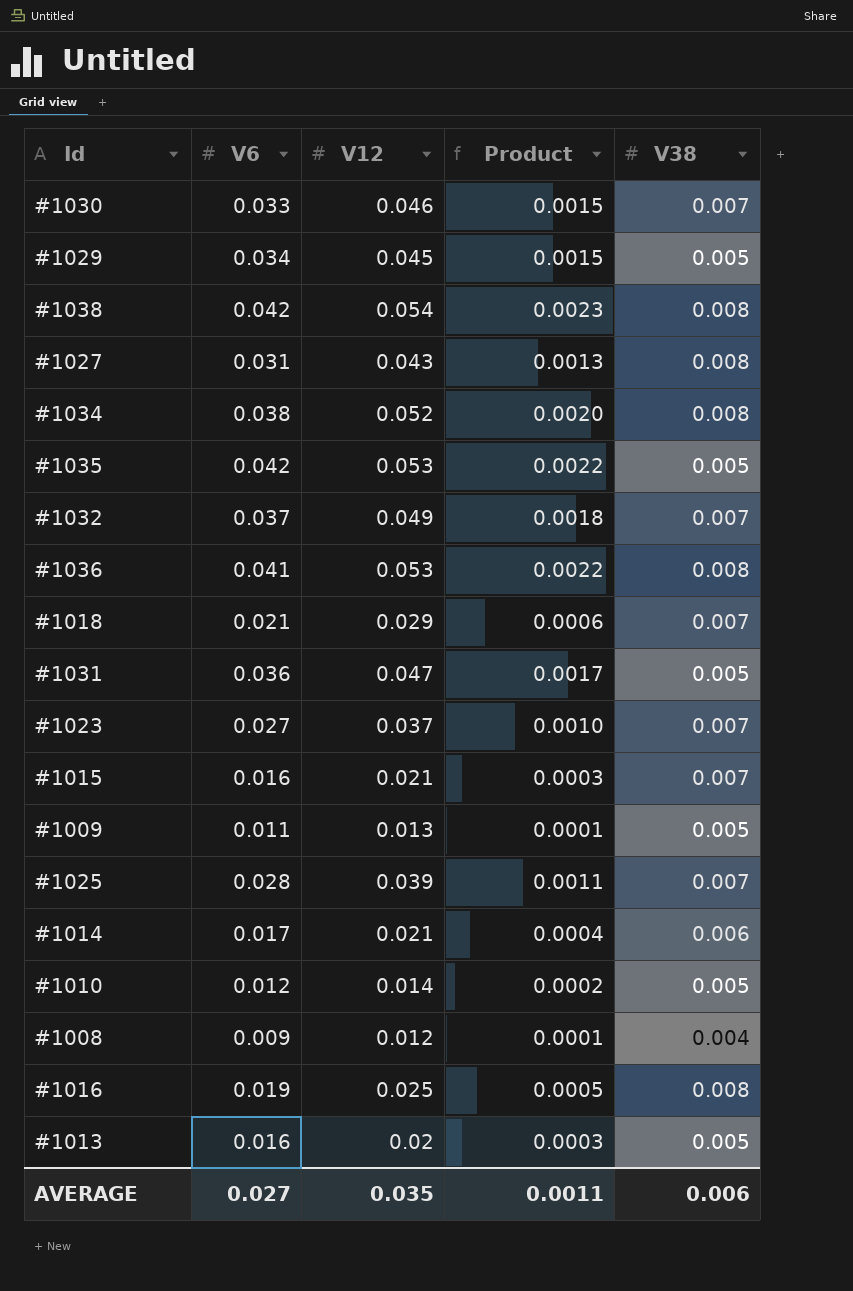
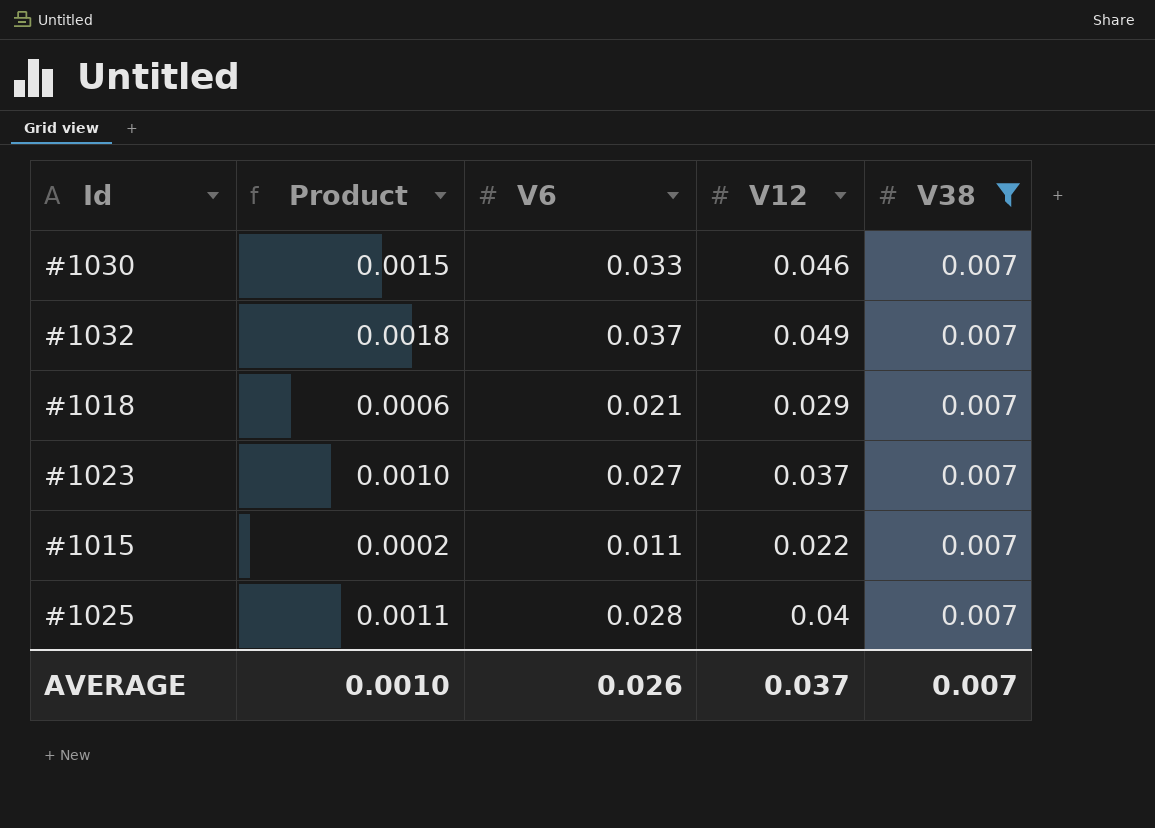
filter: none -> V38 = 0.007
column Product | position: 4 -> 2
#1015 | Product: 0.0003 -> 0.0002
#1015 | V6: 0.016 -> 0.011
#1015 | V12: 0.021 -> 0.022
#1025 | V12: 0.039 -> 0.04
AVERAGE | Product: 0.0011 -> 0.0010
AVERAGE | V6: 0.027 -> 0.026
AVERAGE | V12: 0.035 -> 0.037
AVERAGE | V38: 0.006 -> 0.007

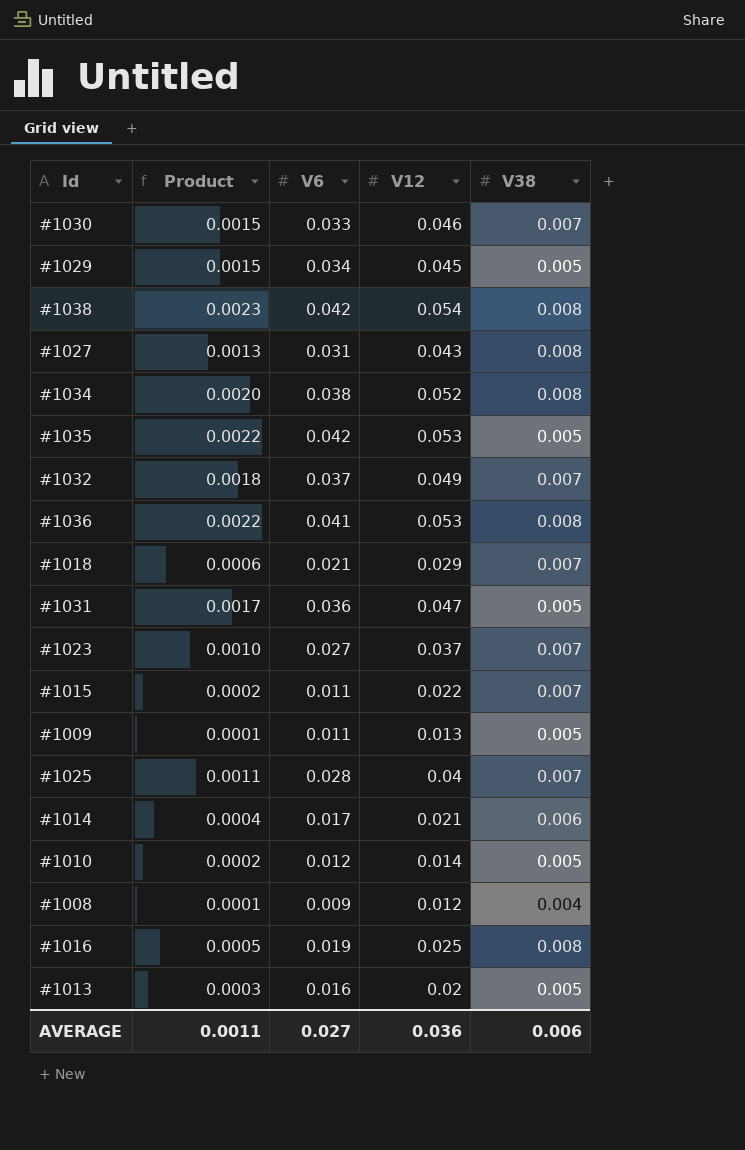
filter: V38 = 0.007 -> none
AVERAGE | Product: 0.0010 -> 0.0011
AVERAGE | V6: 0.026 -> 0.027
AVERAGE | V12: 0.037 -> 0.036
AVERAGE | V38: 0.007 -> 0.006

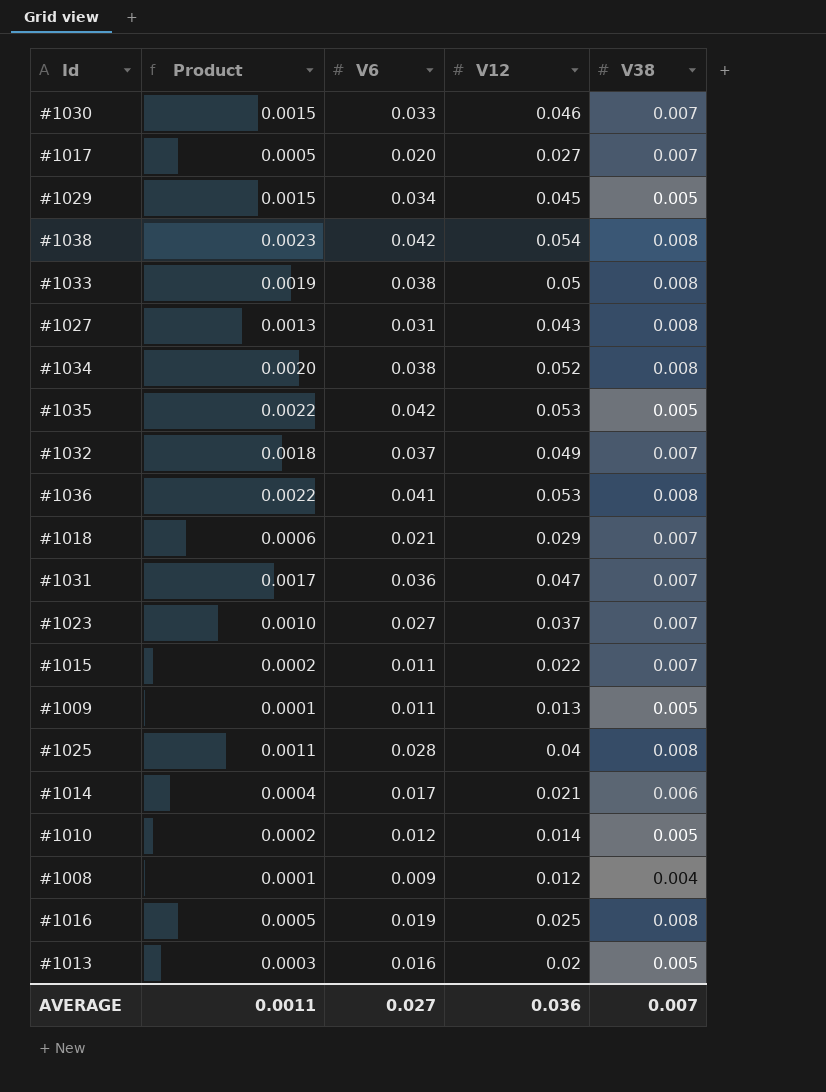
row #1017: none -> 0.0005 | 0.020 | 0.027 | 0.007
row #1033: none -> 0.0019 | 0.038 | 0.05 | 0.008
#1031 | V38: 0.005 -> 0.007
#1025 | V38: 0.007 -> 0.008
AVERAGE | V38: 0.006 -> 0.007

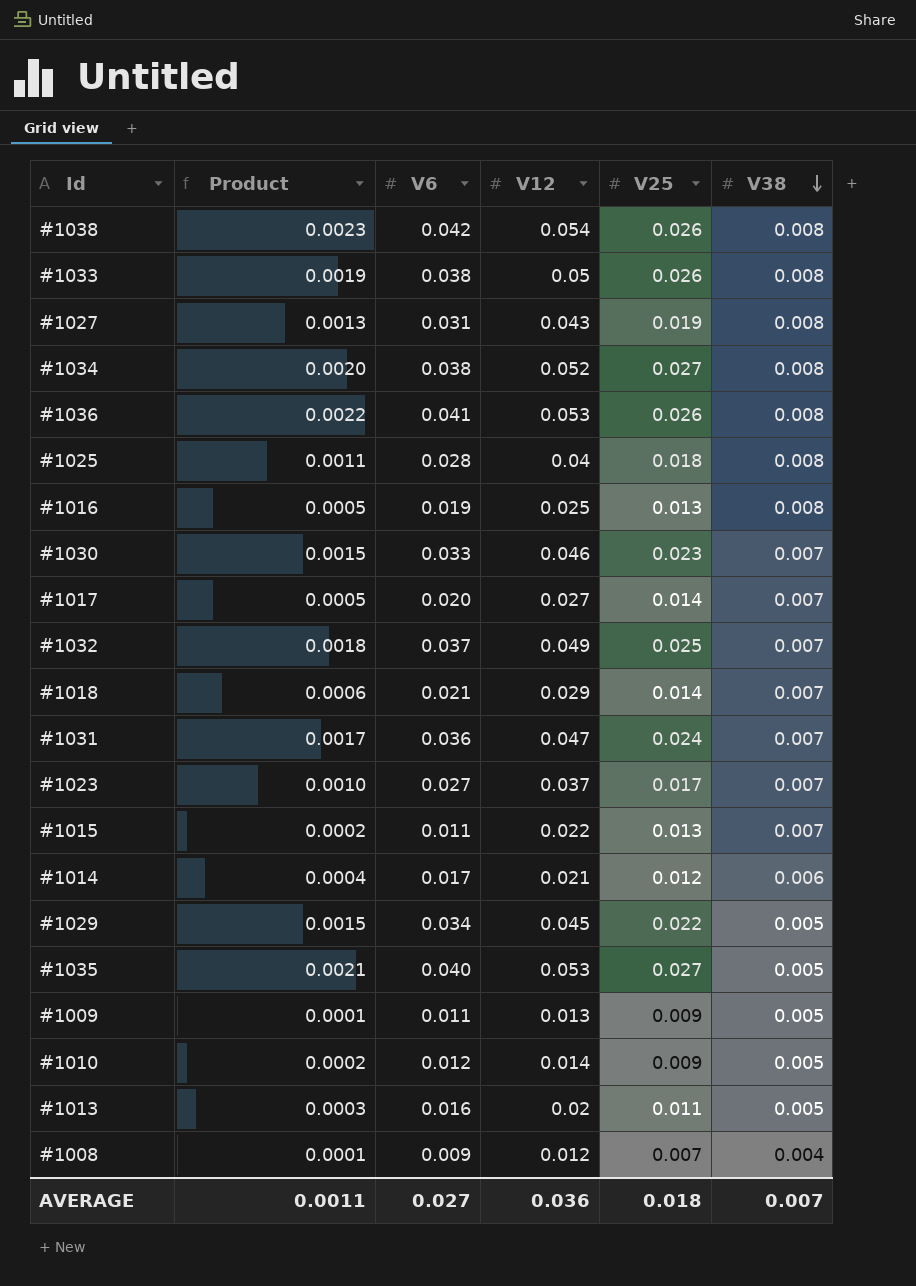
row order: none -> V38 descending
column V25 | position: none -> 5
#1035 | Product: 0.0022 -> 0.0021
#1035 | V6: 0.042 -> 0.040

